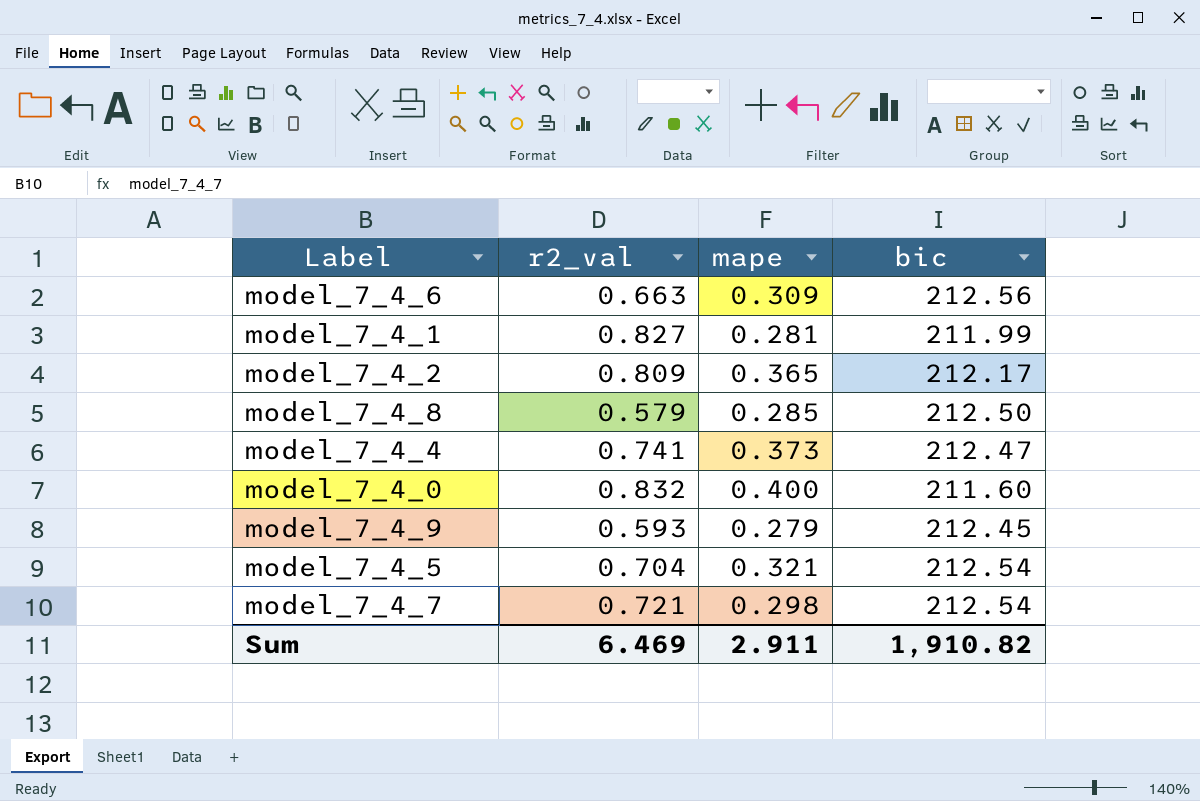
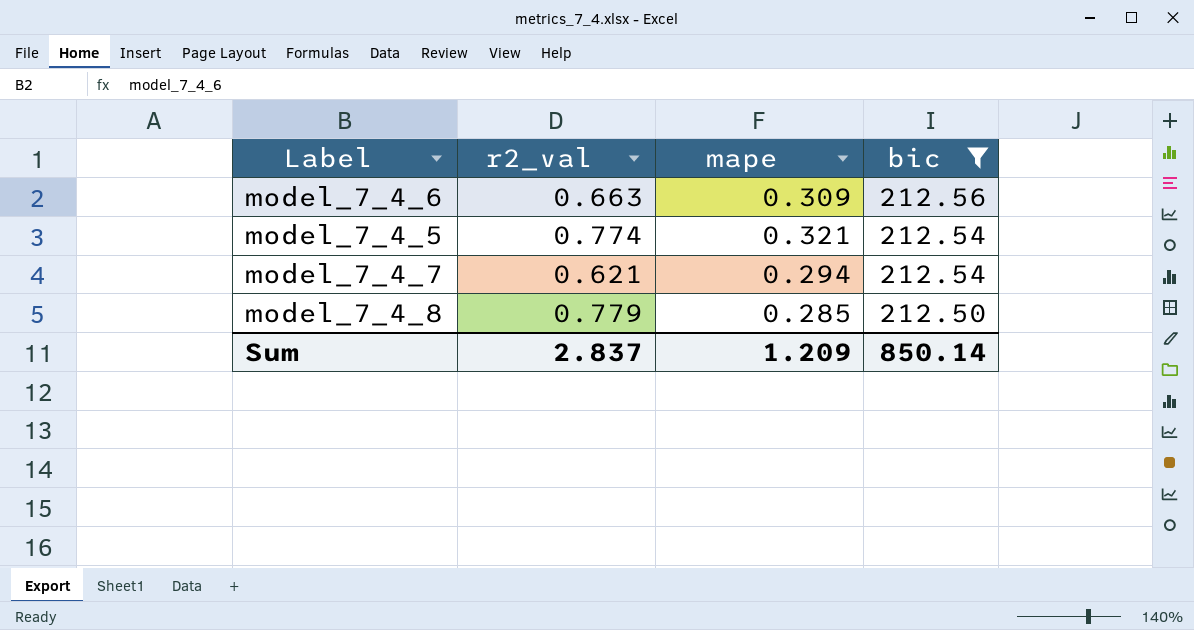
filter: none -> bic >= 212.50
row order: none -> bic descending
model_7_4_5 | r2_val: 0.704 -> 0.774
model_7_4_7 | r2_val: 0.721 -> 0.621
model_7_4_7 | mape: 0.298 -> 0.294
model_7_4_8 | r2_val: 0.579 -> 0.779
Sum | r2_val: 6.469 -> 2.837
Sum | mape: 2.911 -> 1.209
Sum | bic: 1,910.82 -> 850.14

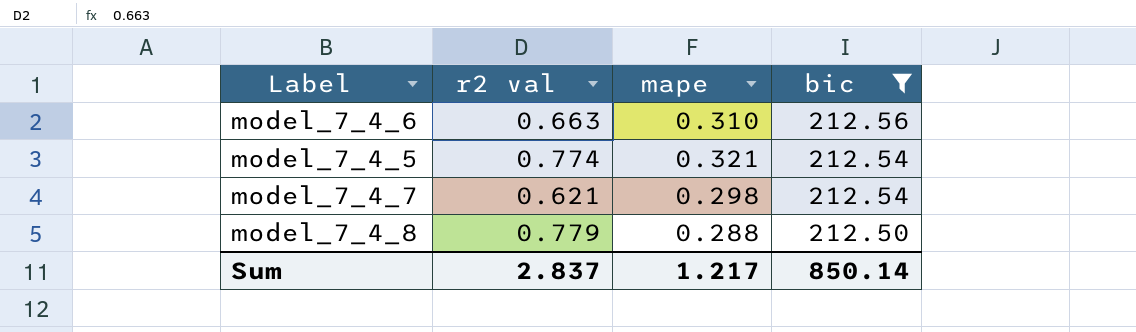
column name: r2_val -> r2 val
model_7_4_6 | mape: 0.309 -> 0.310
model_7_4_7 | mape: 0.294 -> 0.298
model_7_4_8 | mape: 0.285 -> 0.288
Sum | mape: 1.209 -> 1.217

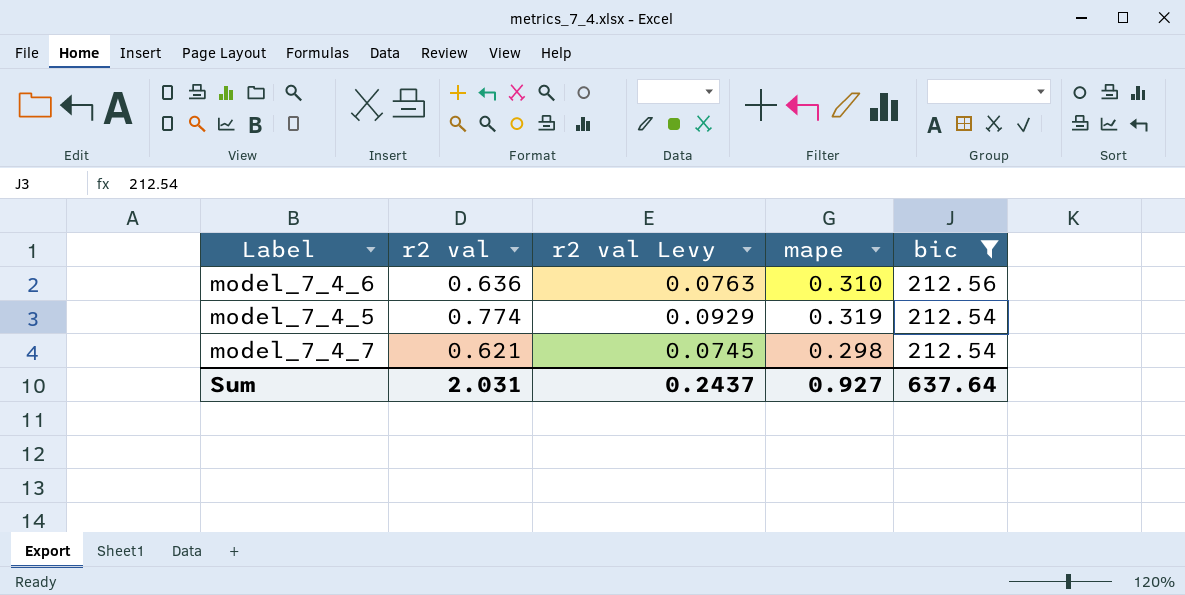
column r2 val Levy | formula: none -> [r2 val] * 0.12
row model_7_4_8: 0.779 | 0.288 | 212.50 -> none
model_7_4_6 | r2 val: 0.663 -> 0.636
model_7_4_5 | mape: 0.321 -> 0.319
Sum | r2 val: 2.837 -> 2.031
Sum | mape: 1.217 -> 0.927
Sum | bic: 850.14 -> 637.64

